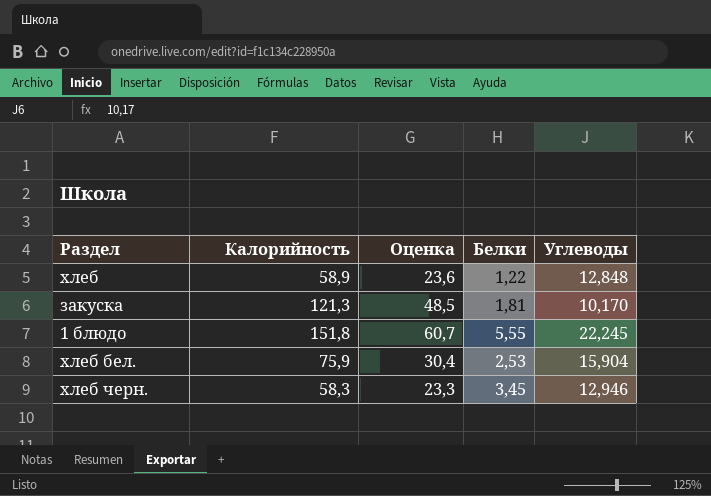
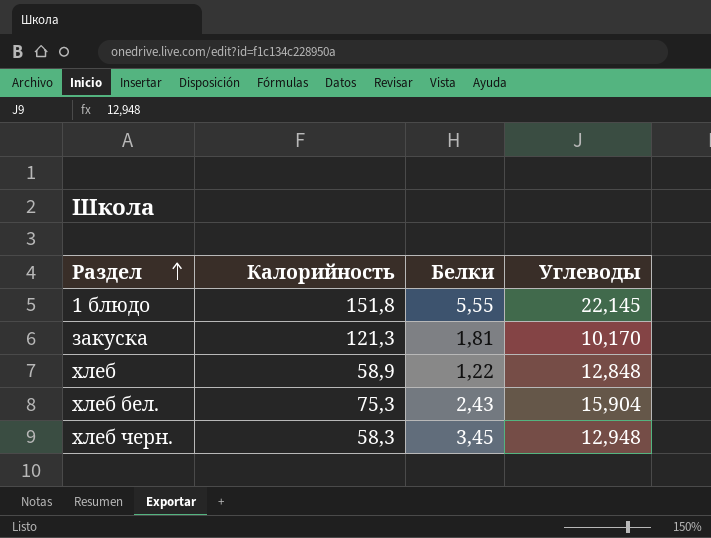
row order: none -> Раздел ascending
column Оценка | formula: [Калорийность] * 0,4 -> none
1 блюдо | Углеводы: 22,245 -> 22,145
хлеб бел. | Калорийность: 75,9 -> 75,3
хлеб бел. | Белки: 2,53 -> 2,43
хлеб черн. | Углеводы: 12,946 -> 12,948

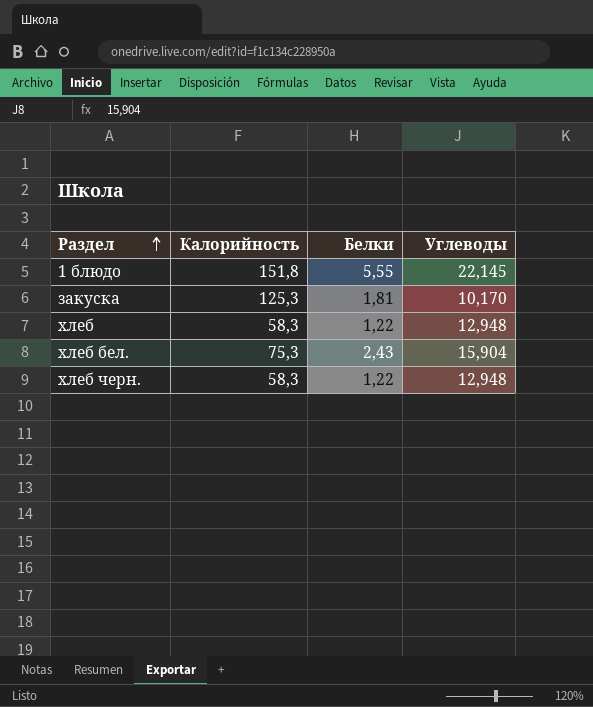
закуска | Калорийность: 121,3 -> 125,3
хлеб | Калорийность: 58,9 -> 58,3
хлеб | Углеводы: 12,848 -> 12,948
хлеб черн. | Белки: 3,45 -> 1,22

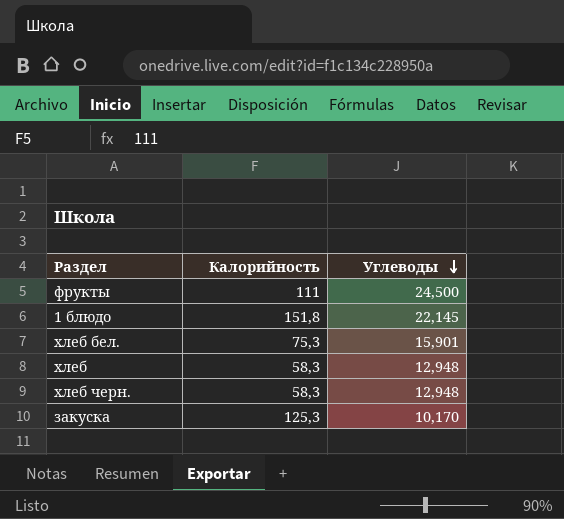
row order: Раздел ascending -> Углеводы descending
column Белки | position: 3 -> none
row фрукты: none -> 111 | 24,500
хлеб бел. | Углеводы: 15,904 -> 15,901

